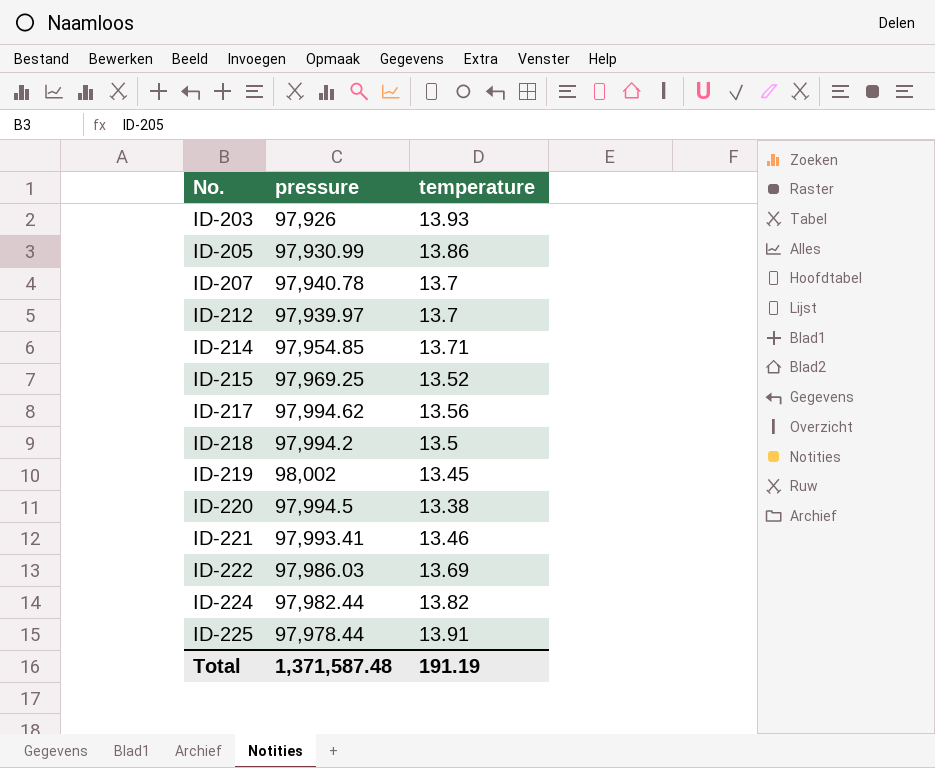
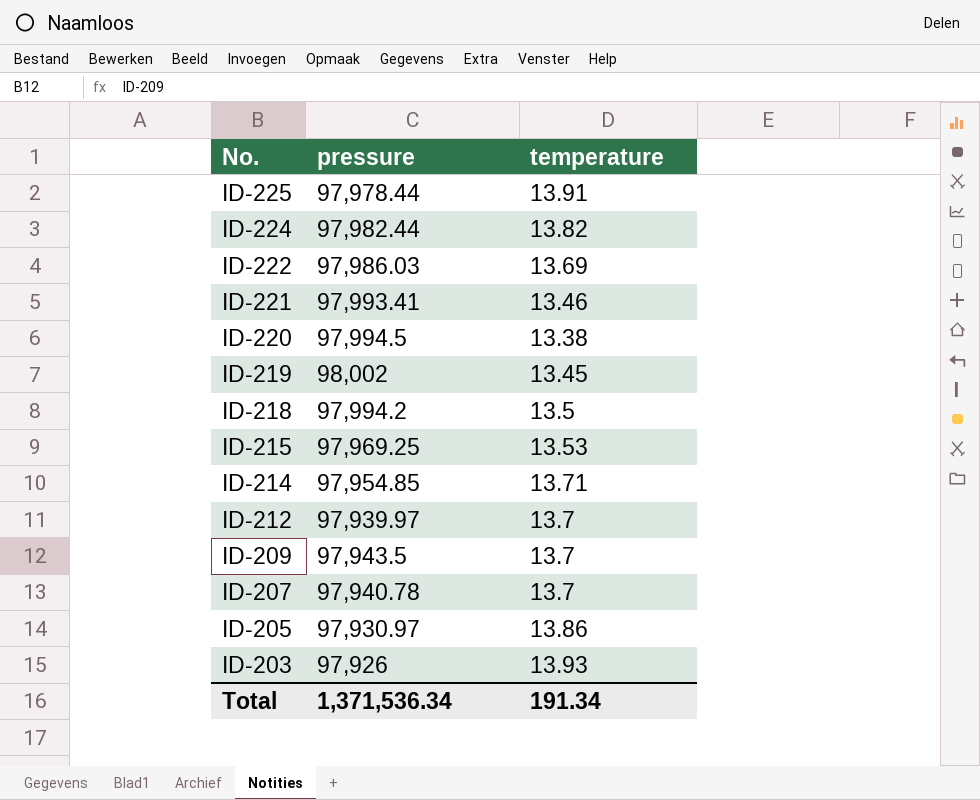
row order: No. ascending -> No. descending
row ID-217: 97,994.62 | 13.56 -> none
ID-215 | temperature: 13.52 -> 13.53
row ID-209: none -> 97,943.5 | 13.7
ID-205 | pressure: 97,930.99 -> 97,930.97
Total | pressure: 1,371,587.48 -> 1,371,536.34
Total | temperature: 191.19 -> 191.34

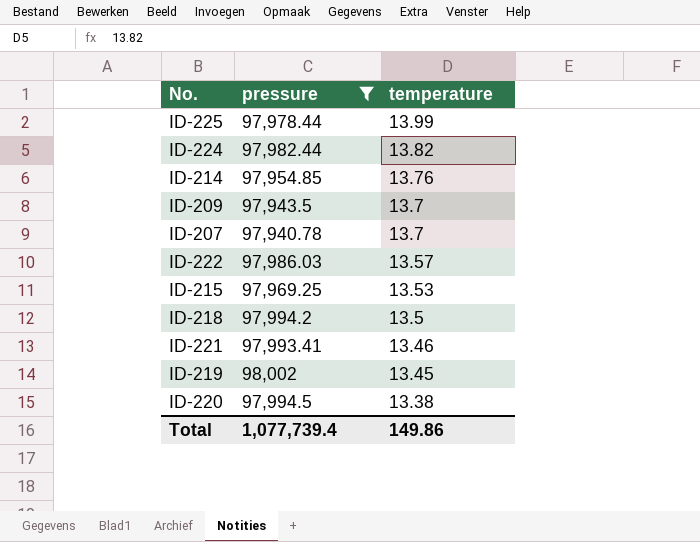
filter: none -> pressure >= 97,940.78
row order: No. descending -> temperature descending
ID-225 | temperature: 13.91 -> 13.99
ID-214 | temperature: 13.71 -> 13.76
ID-222 | temperature: 13.69 -> 13.57
Total | pressure: 1,371,536.34 -> 1,077,739.4
Total | temperature: 191.34 -> 149.86

